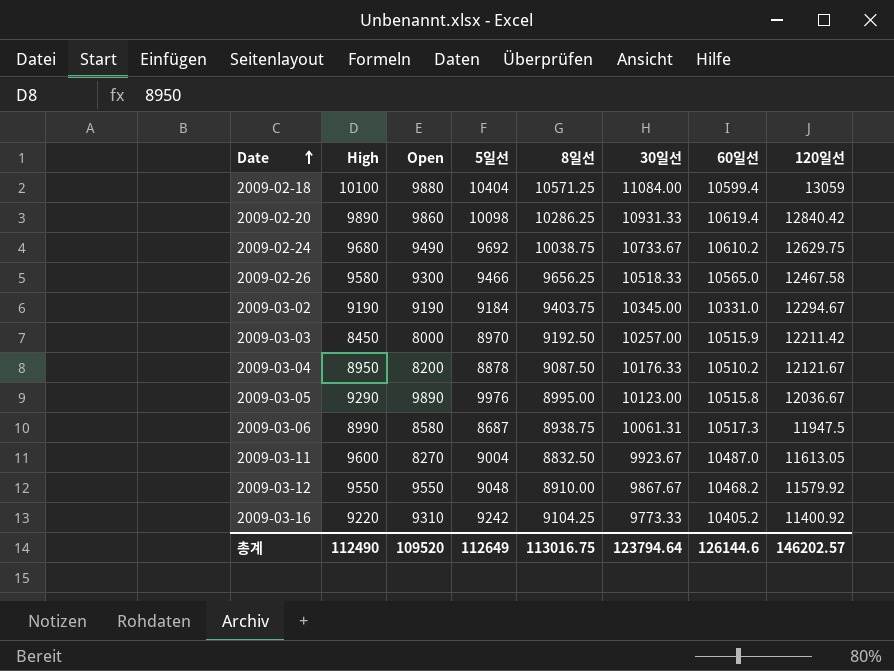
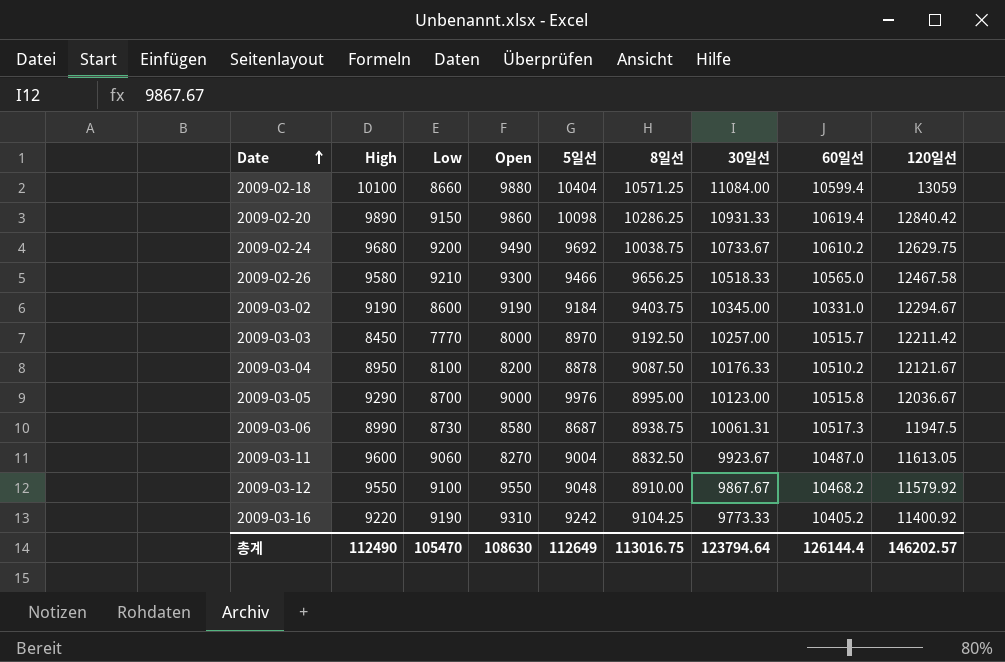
column Low | position: none -> 3
2009-03-03 | 60일선: 10515.9 -> 10515.7
2009-03-05 | Open: 9890 -> 9000
총계 | Open: 109520 -> 108630
총계 | 60일선: 126144.6 -> 126144.4

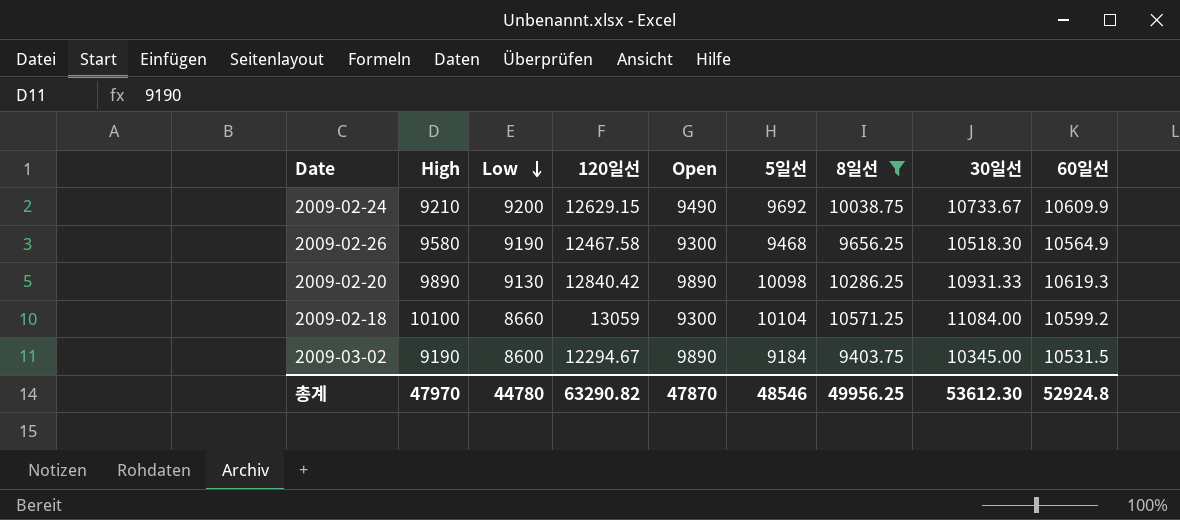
filter: none -> 8일선 >= 9403.75
row order: Date ascending -> Low descending
column 120일선 | position: 9 -> 4
2009-02-24 | High: 9680 -> 9210
2009-02-24 | 120일선: 12629.75 -> 12629.15
2009-02-24 | 60일선: 10610.2 -> 10609.9
2009-02-26 | Low: 9210 -> 9190
2009-02-26 | 5일선: 9466 -> 9468
2009-02-26 | 30일선: 10518.33 -> 10518.30
2009-02-26 | 60일선: 10565.0 -> 10564.9
2009-02-20 | Low: 9150 -> 9130
2009-02-20 | Open: 9860 -> 9890
2009-02-20 | 60일선: 10619.4 -> 10619.3
2009-02-18 | Open: 9880 -> 9300
2009-02-18 | 5일선: 10404 -> 10104
2009-02-18 | 60일선: 10599.4 -> 10599.2
2009-03-02 | Open: 9190 -> 9890
2009-03-02 | 60일선: 10331.0 -> 10531.5
총계 | High: 112490 -> 47970
총계 | Low: 105470 -> 44780
총계 | 120일선: 146202.57 -> 63290.82
총계 | Open: 108630 -> 47870
총계 | 5일선: 112649 -> 48546
총계 | 8일선: 113016.75 -> 49956.25
총계 | 30일선: 123794.64 -> 53612.30
총계 | 60일선: 126144.4 -> 52924.8

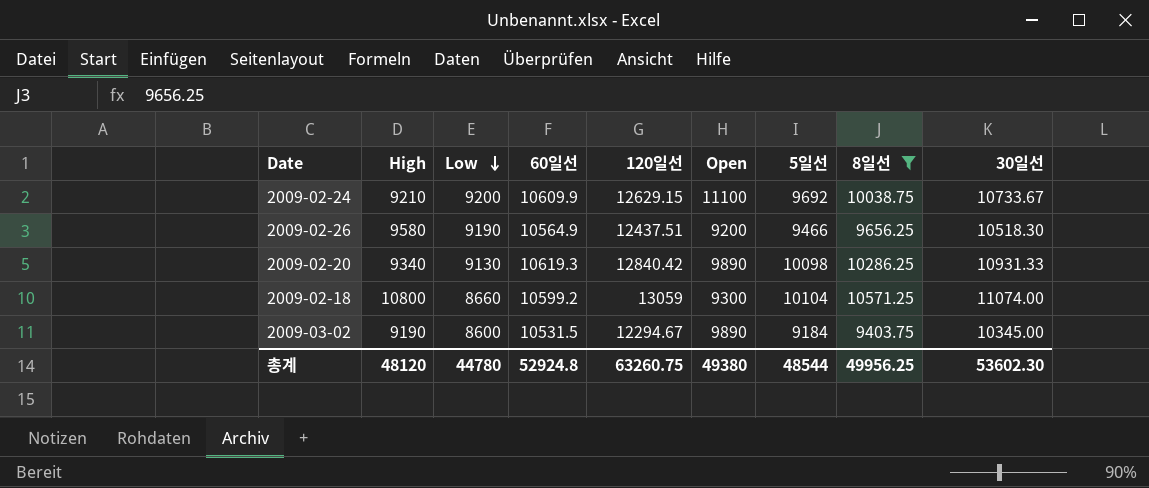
column 60일선 | position: 9 -> 4
2009-02-24 | Open: 9490 -> 11100
2009-02-26 | 120일선: 12467.58 -> 12437.51
2009-02-26 | Open: 9300 -> 9200
2009-02-26 | 5일선: 9468 -> 9466
2009-02-20 | High: 9890 -> 9340
2009-02-18 | High: 10100 -> 10800
2009-02-18 | 30일선: 11084.00 -> 11074.00
총계 | High: 47970 -> 48120
총계 | 120일선: 63290.82 -> 63260.75
총계 | Open: 47870 -> 49380
총계 | 5일선: 48546 -> 48544
총계 | 30일선: 53612.30 -> 53602.30

